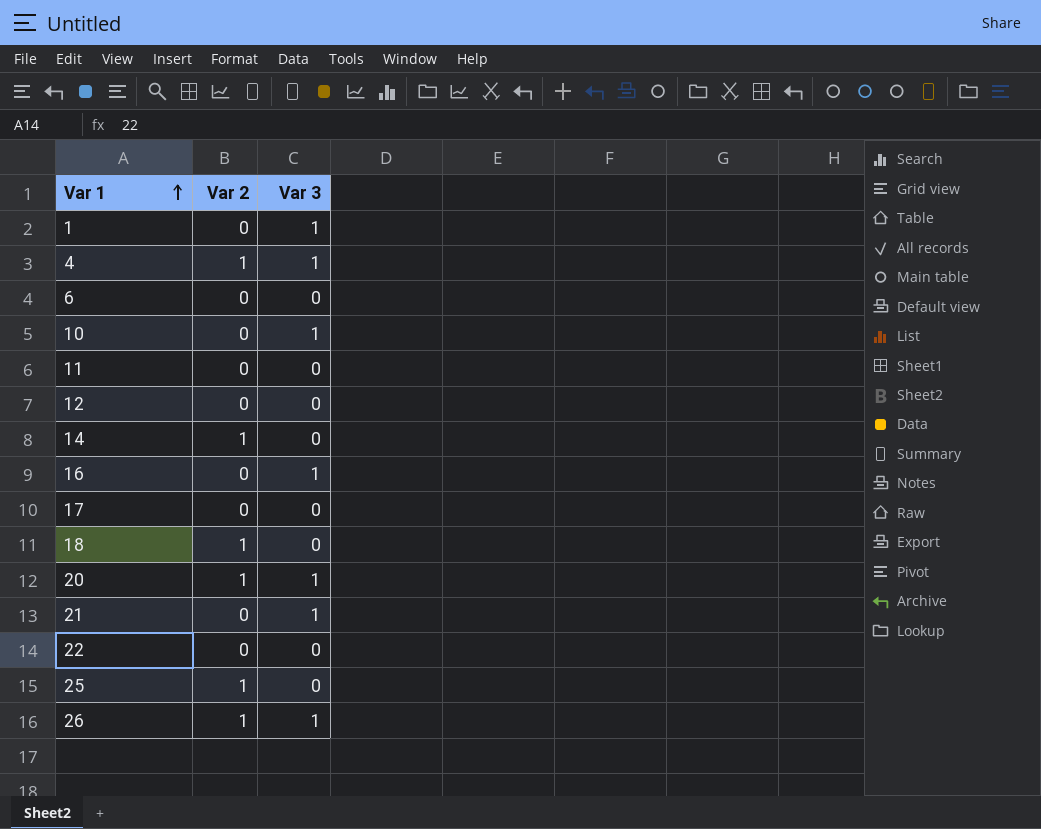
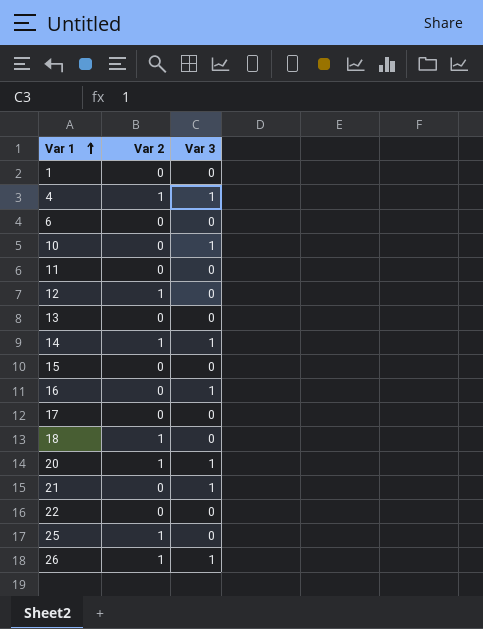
1 | Var 3: 1 -> 0
12 | Var 2: 0 -> 1
row 13: none -> 0 | 0
14 | Var 3: 0 -> 1
row 15: none -> 0 | 0

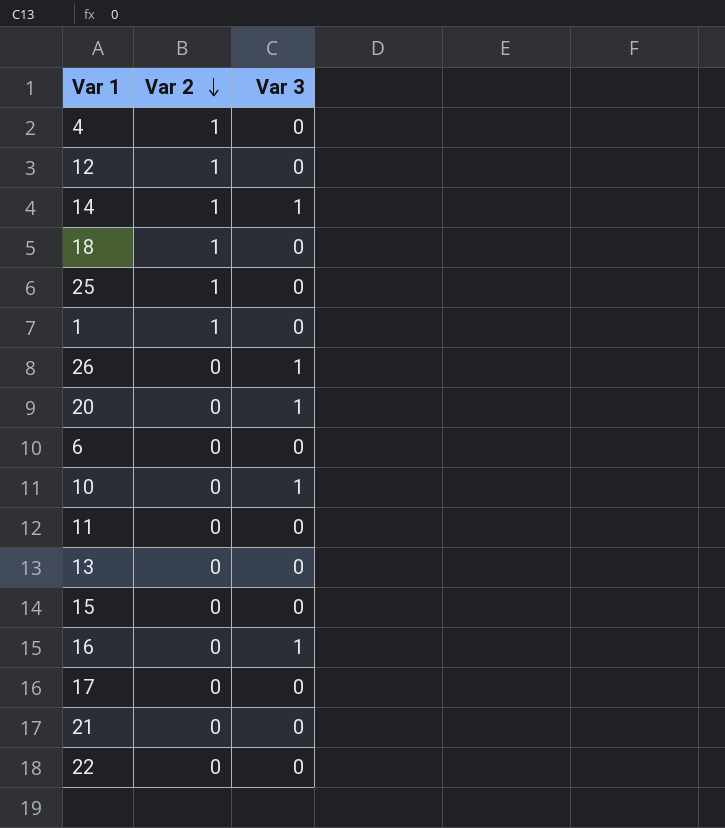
row order: Var 1 ascending -> Var 2 descending
4 | Var 3: 1 -> 0
1 | Var 2: 0 -> 1
26 | Var 2: 1 -> 0
20 | Var 2: 1 -> 0
21 | Var 3: 1 -> 0

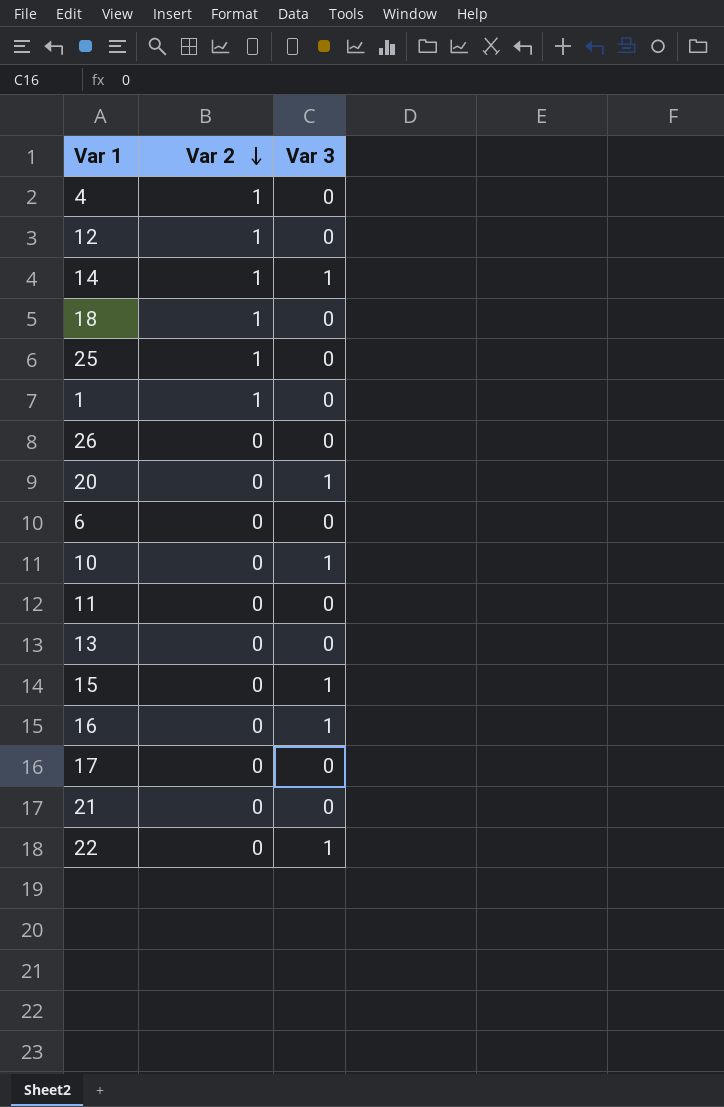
26 | Var 3: 1 -> 0
15 | Var 3: 0 -> 1
22 | Var 3: 0 -> 1

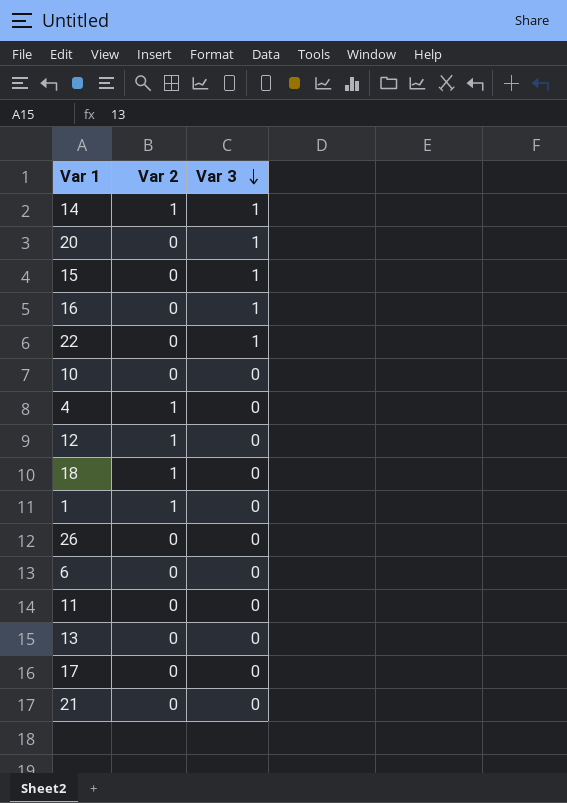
row order: Var 2 descending -> Var 3 descending
row 25: 1 | 0 -> none
10 | Var 3: 1 -> 0

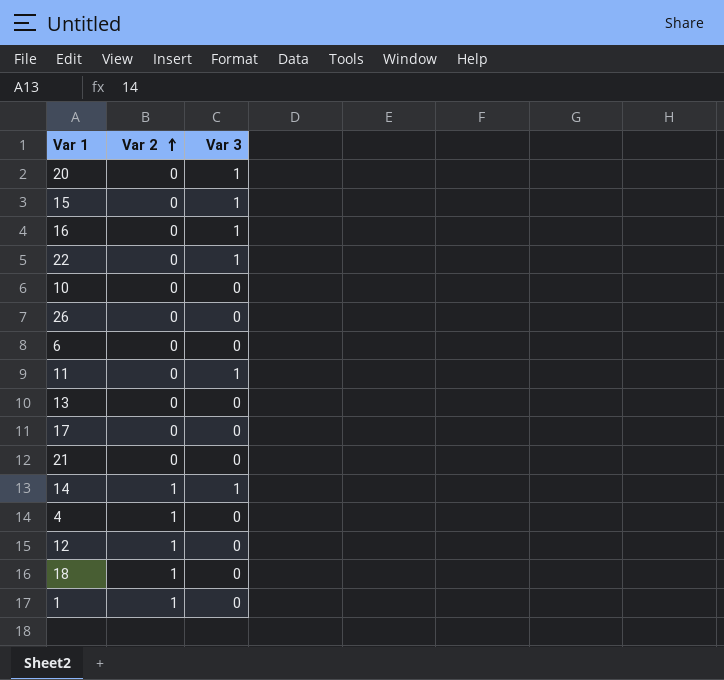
row order: Var 3 descending -> Var 2 ascending
11 | Var 3: 0 -> 1

